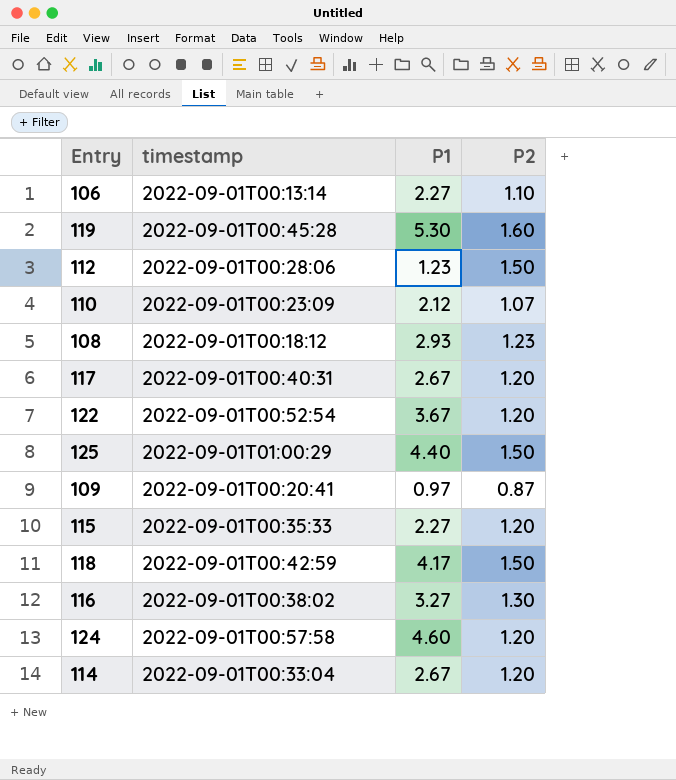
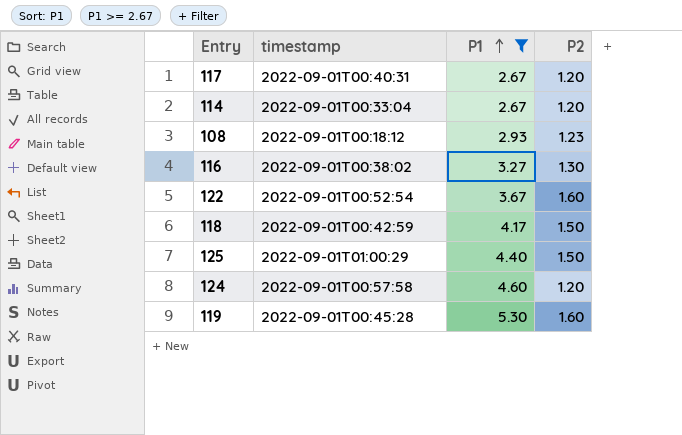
filter: none -> P1 >= 2.67
row order: none -> P1 ascending
122 | P2: 1.20 -> 1.60

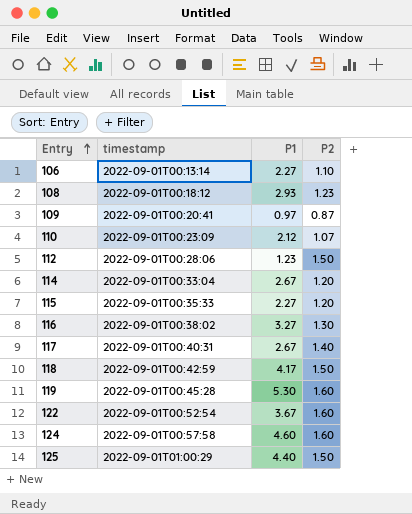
filter: P1 >= 2.67 -> none
row order: P1 ascending -> Entry ascending
117 | P2: 1.20 -> 1.40
124 | P2: 1.20 -> 1.60

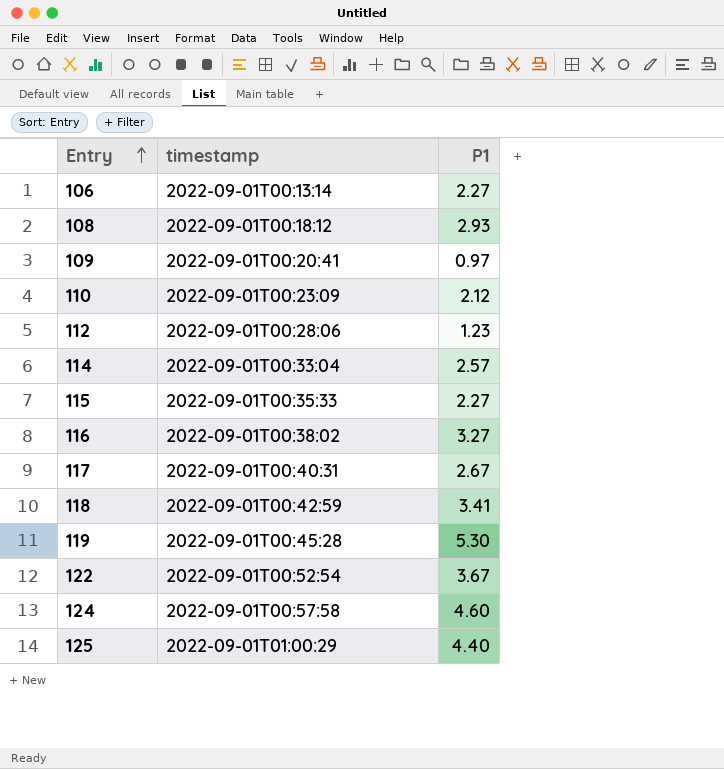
column P2 | position: 4 -> none
114 | P1: 2.67 -> 2.57
118 | P1: 4.17 -> 3.41

